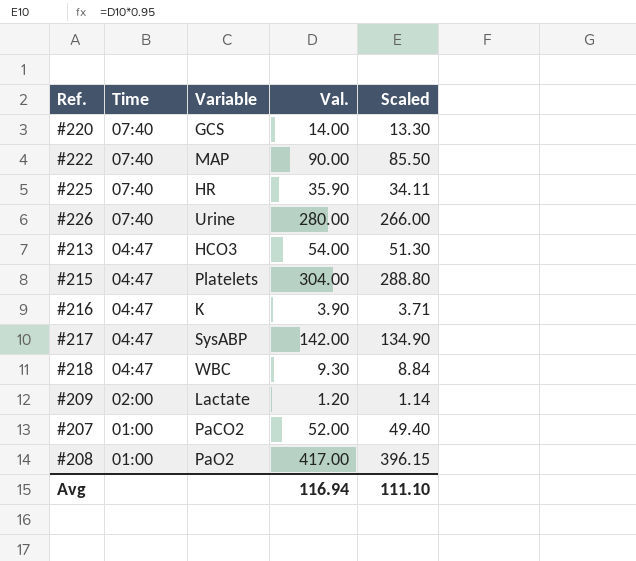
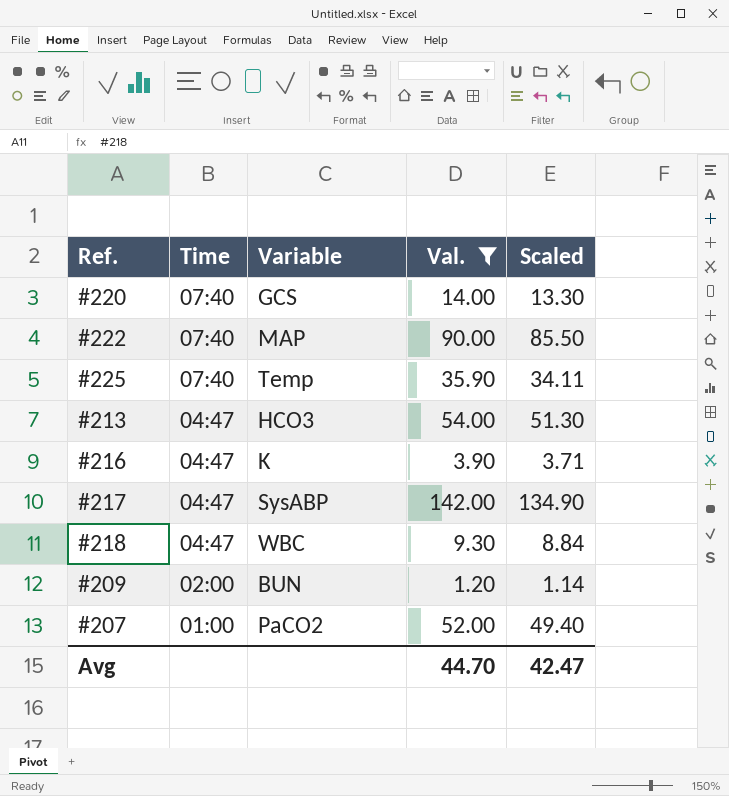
filter: none -> Val. <= 142.00
#225 | Variable: HR -> Temp
#209 | Variable: Lactate -> BUN
Avg | Val.: 116.94 -> 44.70
Avg | Scaled: 111.10 -> 42.47

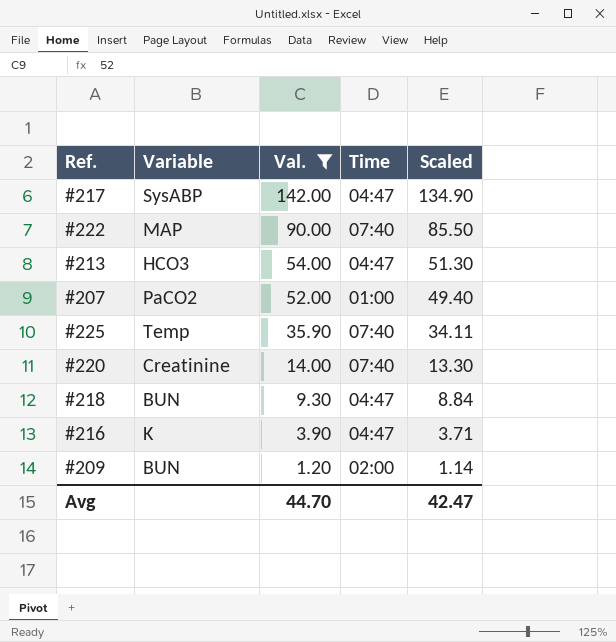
row order: Time descending -> Val. descending
column Time | position: 2 -> 4
#220 | Variable: GCS -> Creatinine
#218 | Variable: WBC -> BUN

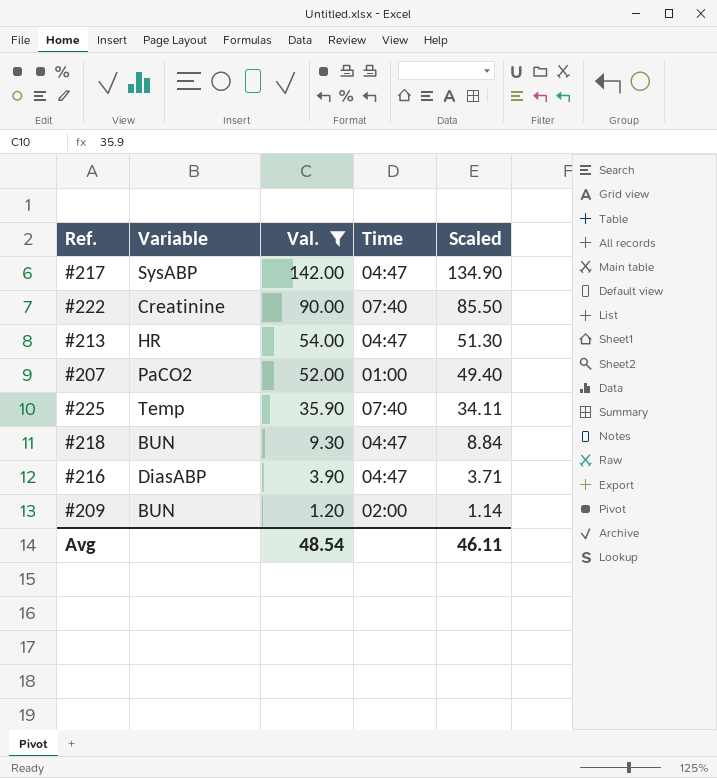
row #220: Creatinine | 14.00 | 07:40 | 13.30 -> none
#222 | Variable: MAP -> Creatinine
#213 | Variable: HCO3 -> HR
#216 | Variable: K -> DiasABP
Avg | Val.: 44.70 -> 48.54
Avg | Scaled: 42.47 -> 46.11

